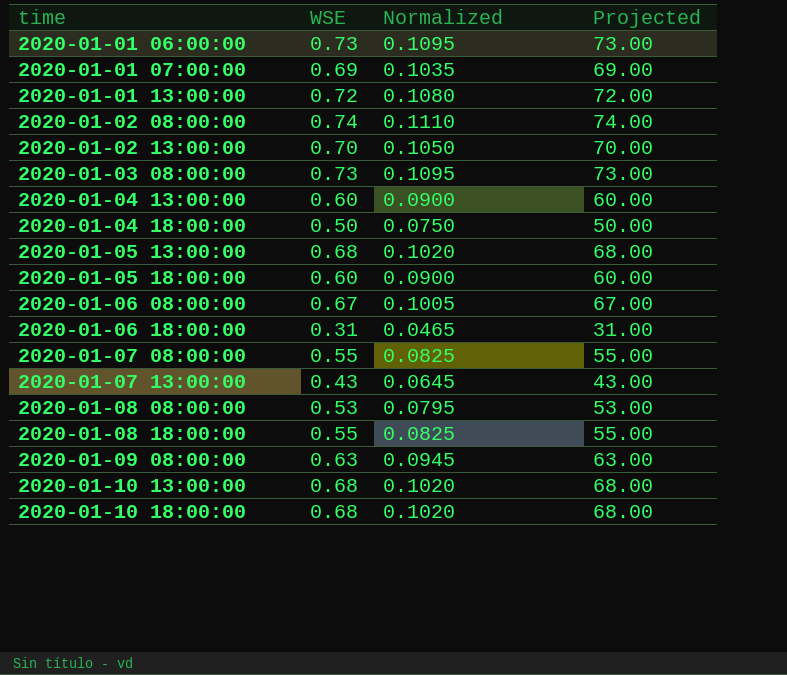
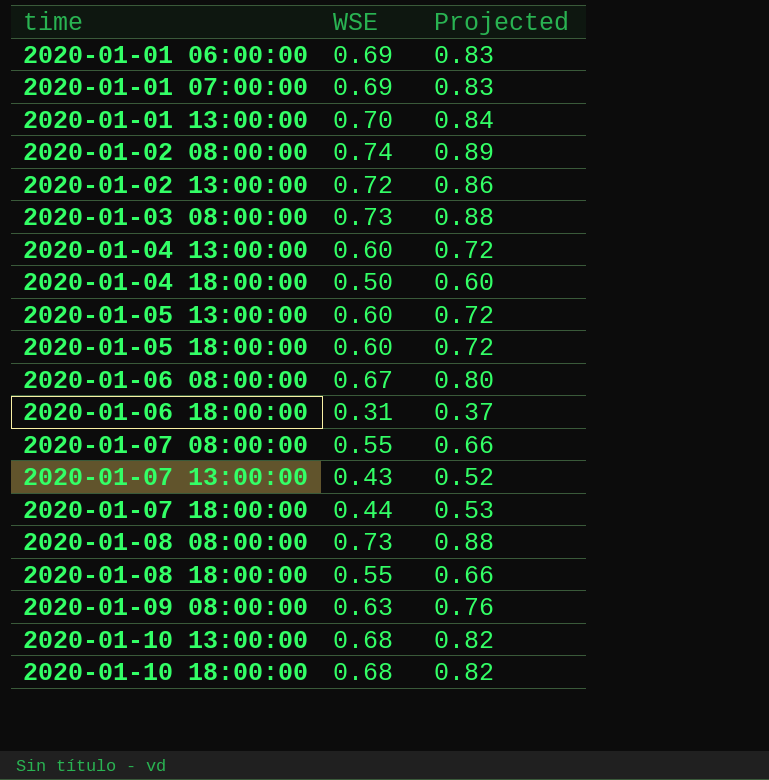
column Normalized | formula: [WSE] * 0.15 -> none
column Projected | formula: [WSE] * 100 -> [WSE] * 1.2
2020-01-01 06:00:00 | WSE: 0.73 -> 0.69
2020-01-01 13:00:00 | WSE: 0.72 -> 0.70
2020-01-02 13:00:00 | WSE: 0.70 -> 0.72
2020-01-05 13:00:00 | WSE: 0.68 -> 0.60
row 2020-01-07 18:00:00: none -> 0.44 | 0.53
2020-01-08 08:00:00 | WSE: 0.53 -> 0.73

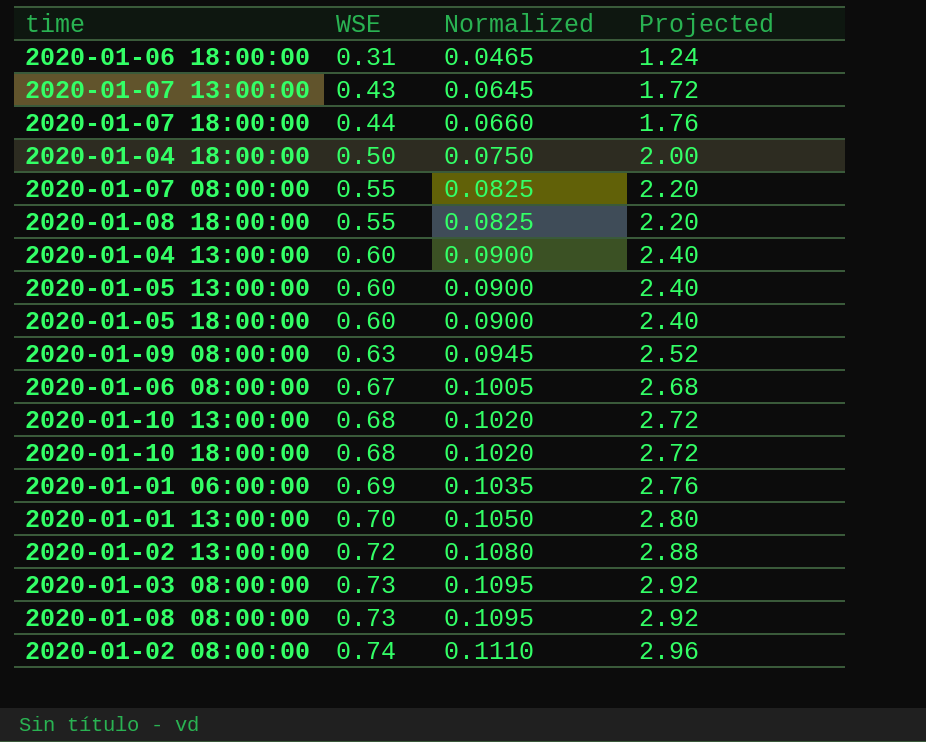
row order: time ascending -> WSE ascending
column Normalized | formula: none -> [WSE] * 0.15
column Projected | formula: [WSE] * 1.2 -> [WSE] * 4
row 2020-01-01 07:00:00: 0.69 | 0.83 -> none

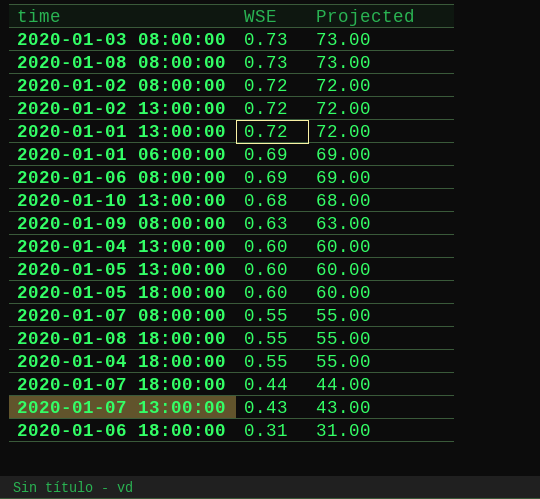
row order: WSE ascending -> WSE descending
column Normalized | formula: [WSE] * 0.15 -> none
column Projected | formula: [WSE] * 4 -> [WSE] * 100
row 2020-01-10 18:00:00: 0.68 | 0.1020 | 2.72 -> none
2020-01-02 08:00:00 | WSE: 0.74 -> 0.72
2020-01-01 13:00:00 | WSE: 0.70 -> 0.72
2020-01-06 08:00:00 | WSE: 0.67 -> 0.69
2020-01-04 18:00:00 | WSE: 0.50 -> 0.55

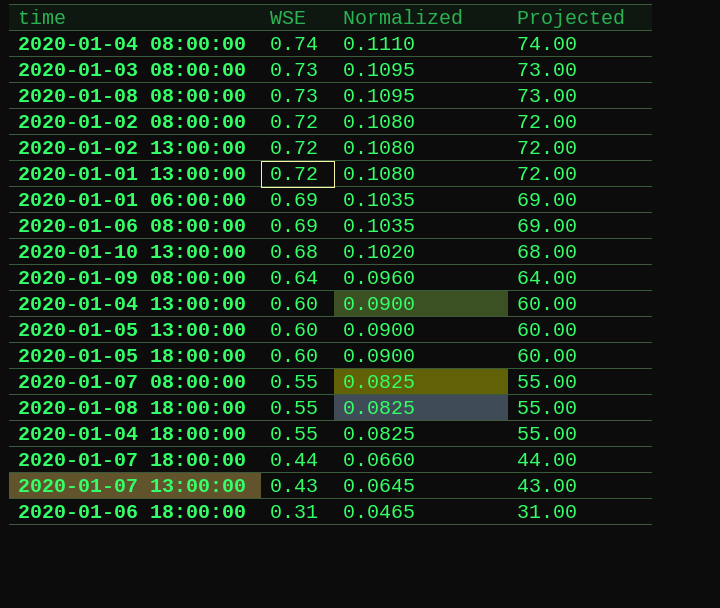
column Normalized | formula: none -> [WSE] * 0.15
row 2020-01-04 08:00:00: none -> 0.74 | 0.1110 | 74.00
2020-01-09 08:00:00 | WSE: 0.63 -> 0.64
2020-01-09 08:00:00 | Projected: 63.00 -> 64.00

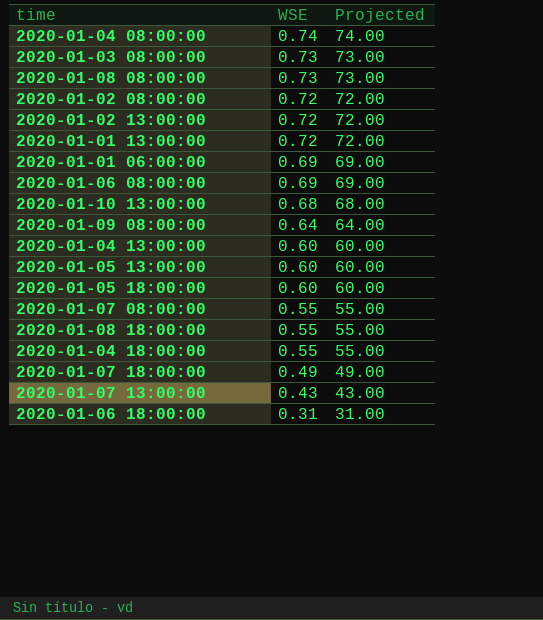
column Normalized | formula: [WSE] * 0.15 -> none
2020-01-07 18:00:00 | WSE: 0.44 -> 0.49
2020-01-07 18:00:00 | Projected: 44.00 -> 49.00

